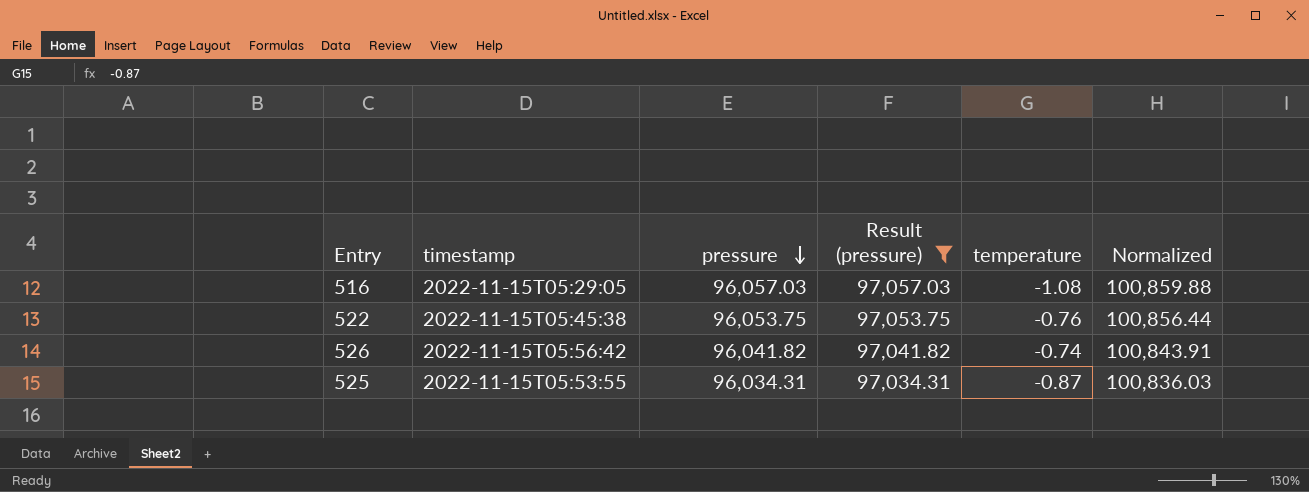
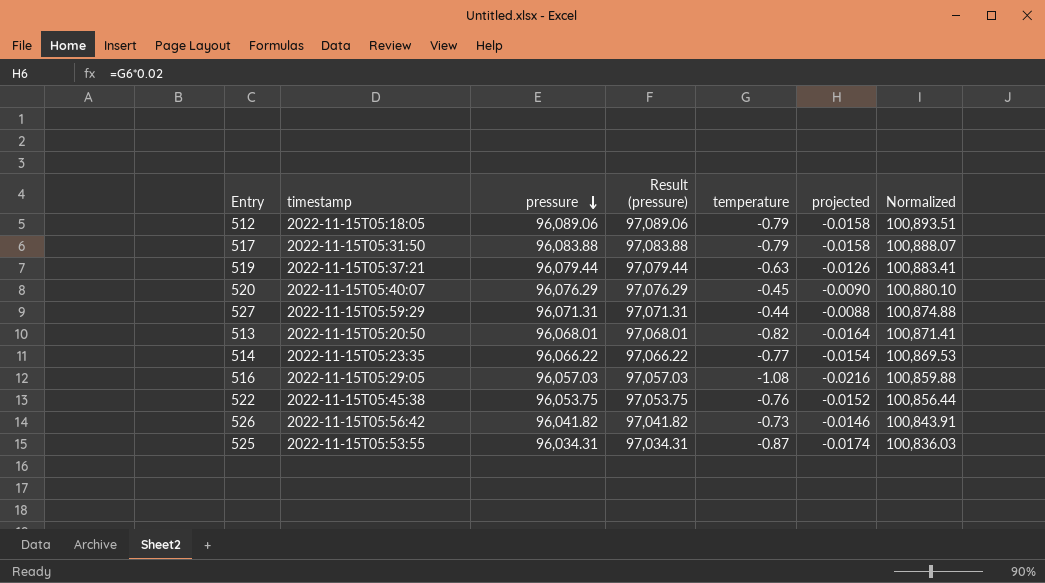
filter: Result (pressure) <= 97,057.03 -> none
column projected | formula: none -> [temperature] * 0.02
526 | temperature: -0.74 -> -0.73

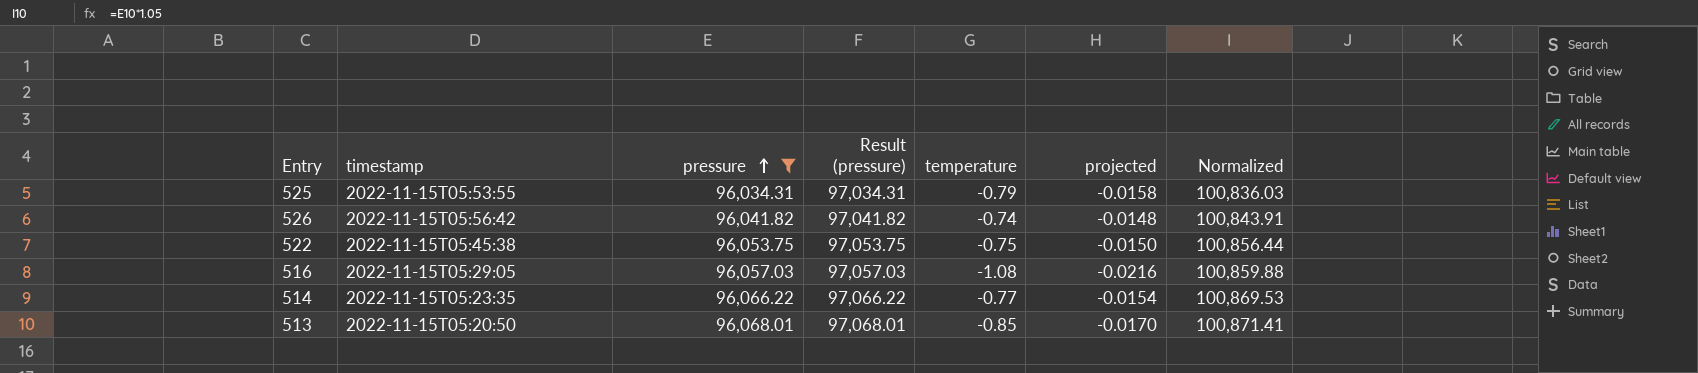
filter: none -> pressure <= 96,068.01
row order: pressure descending -> pressure ascending
525 | temperature: -0.87 -> -0.79
525 | projected: -0.0174 -> -0.0158
526 | temperature: -0.73 -> -0.74
526 | projected: -0.0146 -> -0.0148
522 | temperature: -0.76 -> -0.75
522 | projected: -0.0152 -> -0.0150
513 | temperature: -0.82 -> -0.85
513 | projected: -0.0164 -> -0.0170

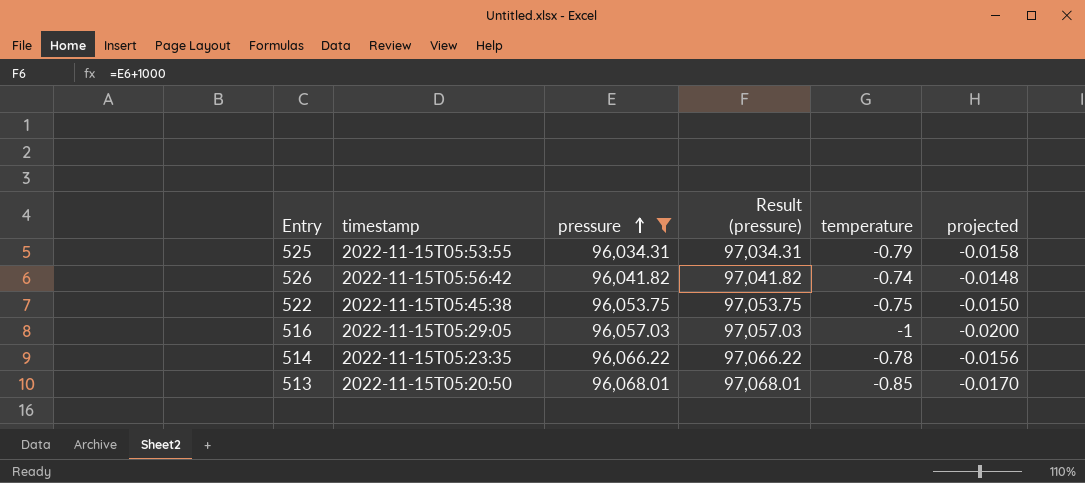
column Normalized | formula: [pressure] * 1.05 -> none
516 | temperature: -1.08 -> -1
516 | projected: -0.0216 -> -0.0200
514 | temperature: -0.77 -> -0.78
514 | projected: -0.0154 -> -0.0156

